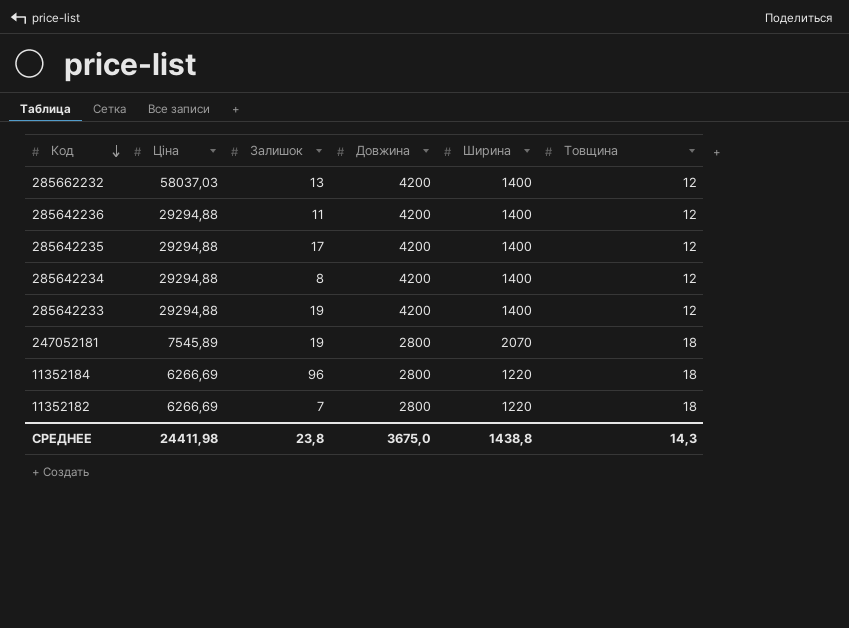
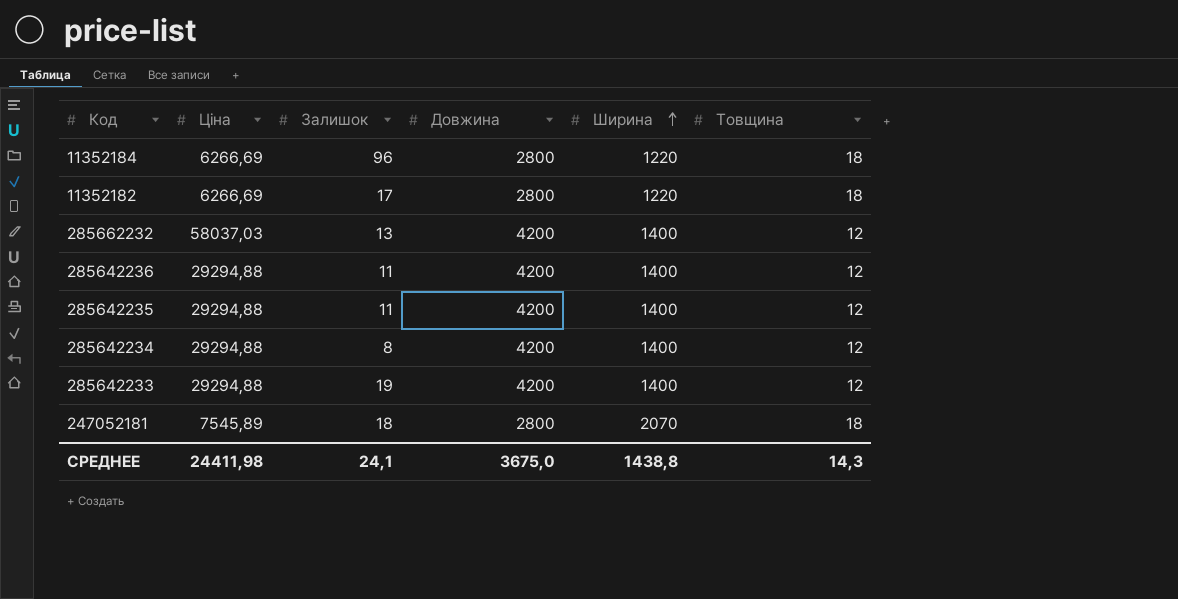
row order: Код descending -> Ширина ascending
11352182 | Залишок: 7 -> 17
285642235 | Залишок: 17 -> 11
247052181 | Залишок: 19 -> 18
СРЕДНЕЕ | Залишок: 23,8 -> 24,1

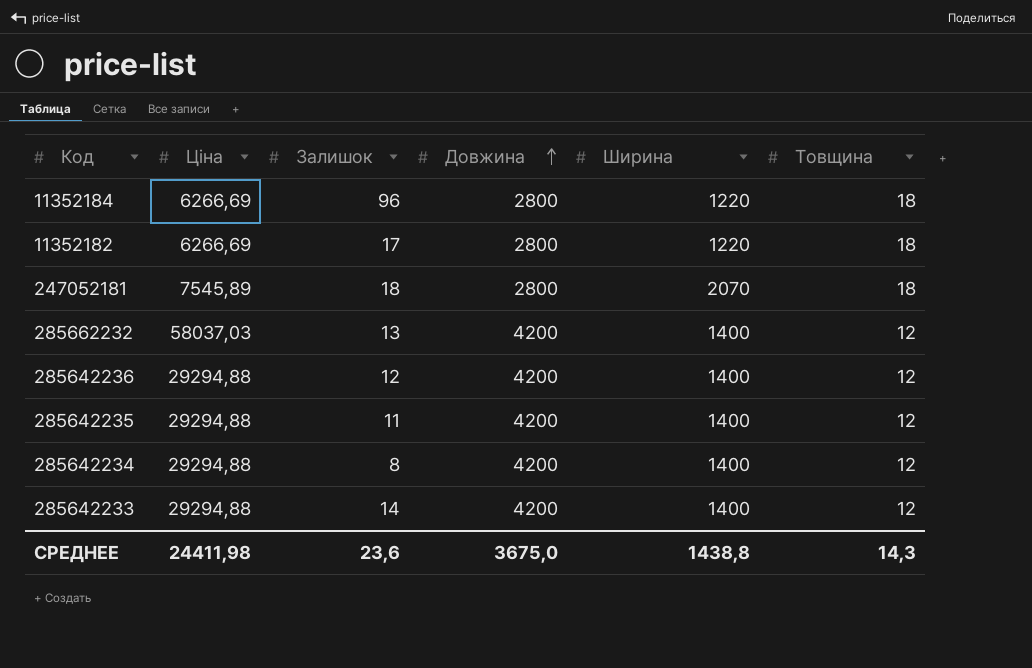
row order: Ширина ascending -> Довжина ascending
285642236 | Залишок: 11 -> 12
285642233 | Залишок: 19 -> 14
СРЕДНЕЕ | Залишок: 24,1 -> 23,6

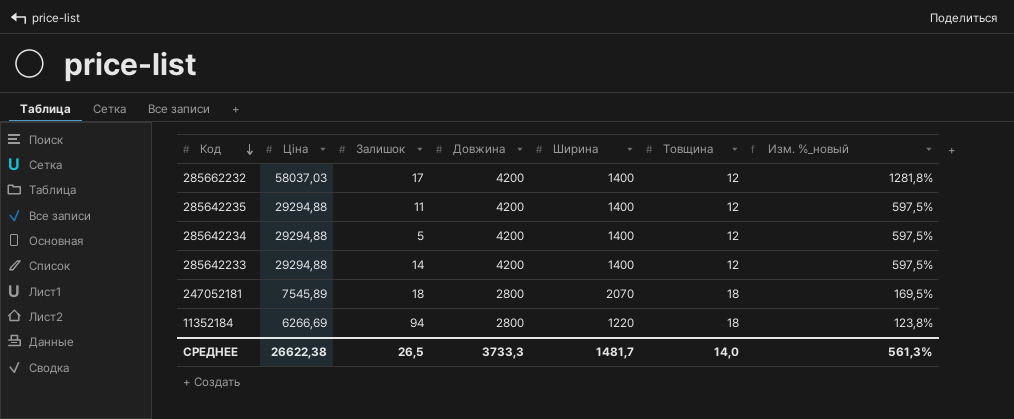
row order: Довжина ascending -> Код descending
column Изм. %_новый | formula: none -> ([Ціна] - [Довжина]) / [Довжина]
row 11352182: 6266,69 | 17 | 2800 | 1220 | 18 -> none
row 285642236: 29294,88 | 12 | 4200 | 1400 | 12 -> none
285662232 | Залишок: 13 -> 17
285642234 | Залишок: 8 -> 5
11352184 | Залишок: 96 -> 94
СРЕДНЕЕ | Ціна: 24411,98 -> 26622,38
СРЕДНЕЕ | Залишок: 23,6 -> 26,5
СРЕДНЕЕ | Довжина: 3675,0 -> 3733,3
СРЕДНЕЕ | Ширина: 1438,8 -> 1481,7
СРЕДНЕЕ | Товщина: 14,3 -> 14,0

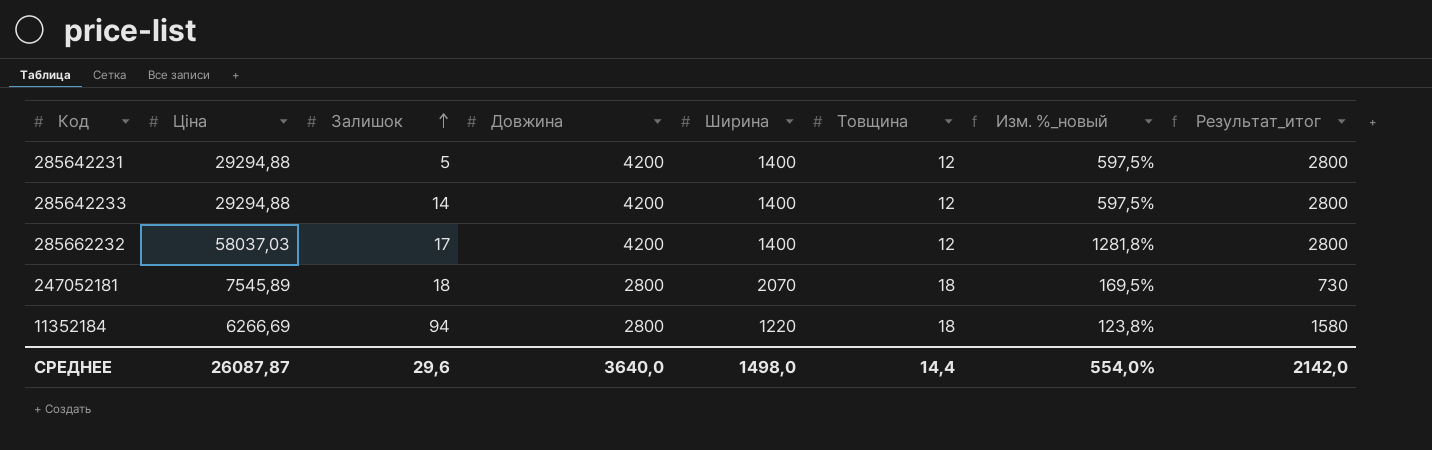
row order: Код descending -> Залишок ascending
column Результат_итог | formula: none -> [Довжина] - [Ширина]
row 285642235: 29294,88 | 11 | 4200 | 1400 | 12 | 597,5% -> none
row 285642234: 29294,88 | 5 | 4200 | 1400 | 12 | 597,5% -> none
row 285642231: none -> 29294,88 | 5 | 4200 | 1400 | 12 | 597,5% | 2800
СРЕДНЕЕ | Ціна: 26622,38 -> 26087,87
СРЕДНЕЕ | Залишок: 26,5 -> 29,6
СРЕДНЕЕ | Довжина: 3733,3 -> 3640,0
СРЕДНЕЕ | Ширина: 1481,7 -> 1498,0
СРЕДНЕЕ | Товщина: 14,0 -> 14,4
СРЕДНЕЕ | Изм. %_новый: 561,3% -> 554,0%

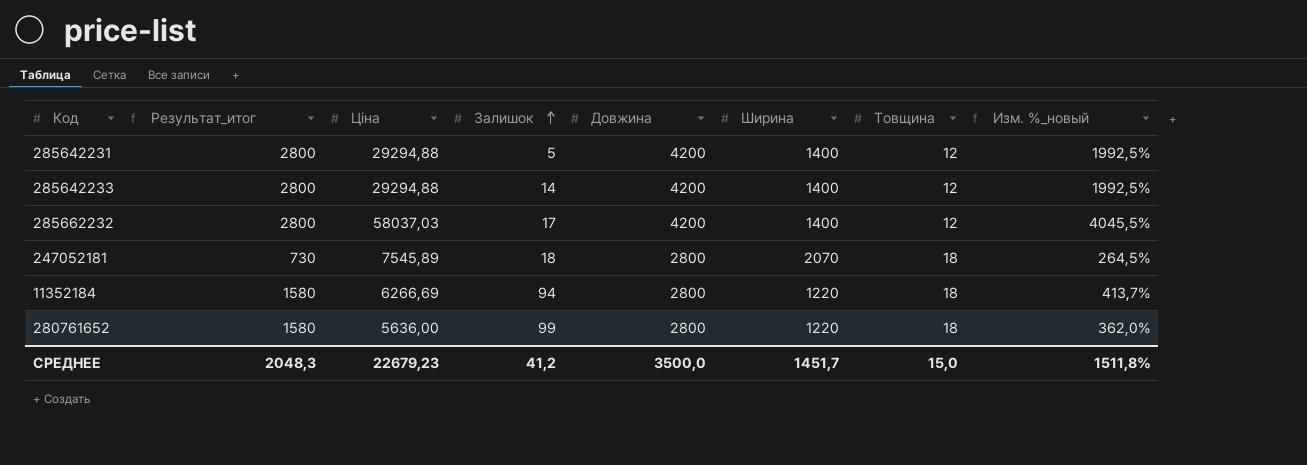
column Результат_итог | position: 8 -> 2
column Изм. %_новый | formula: ([Ціна] - [Довжина]) / [Довжина] -> ([Ціна] - [Ширина]) / [Ширина]
row 280761652: none -> 1580 | 5636,00 | 99 | 2800 | 1220 | 18 | 362,0%
СРЕДНЕЕ | Результат_итог: 2142,0 -> 2048,3
СРЕДНЕЕ | Ціна: 26087,87 -> 22679,23
СРЕДНЕЕ | Залишок: 29,6 -> 41,2
СРЕДНЕЕ | Довжина: 3640,0 -> 3500,0
СРЕДНЕЕ | Ширина: 1498,0 -> 1451,7
СРЕДНЕЕ | Товщина: 14,4 -> 15,0
СРЕДНЕЕ | Изм. %_новый: 554,0% -> 1511,8%

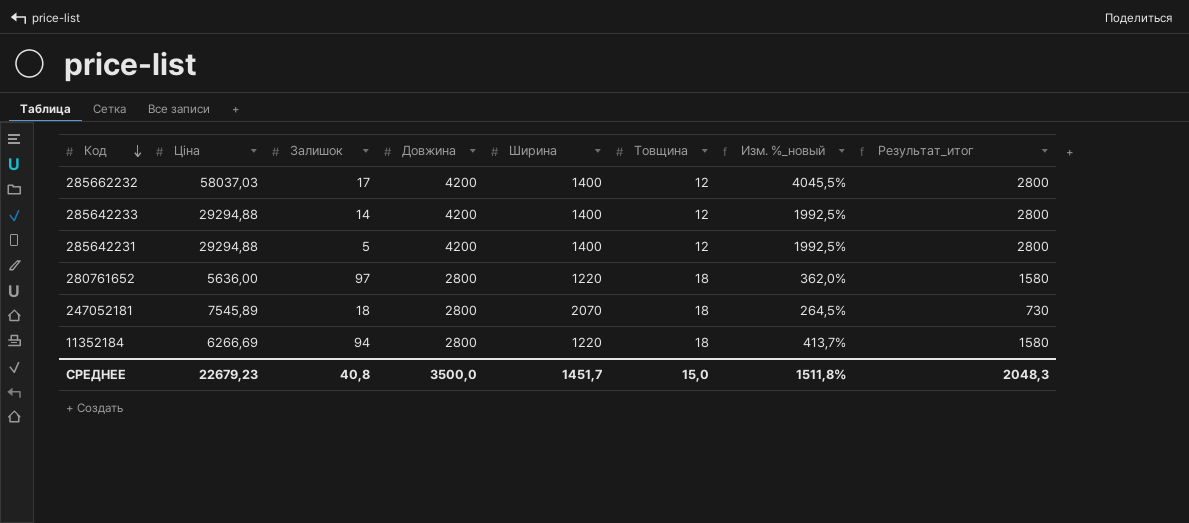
row order: Залишок ascending -> Код descending
column Результат_итог | position: 2 -> 8
280761652 | Залишок: 99 -> 97
СРЕДНЕЕ | Залишок: 41,2 -> 40,8

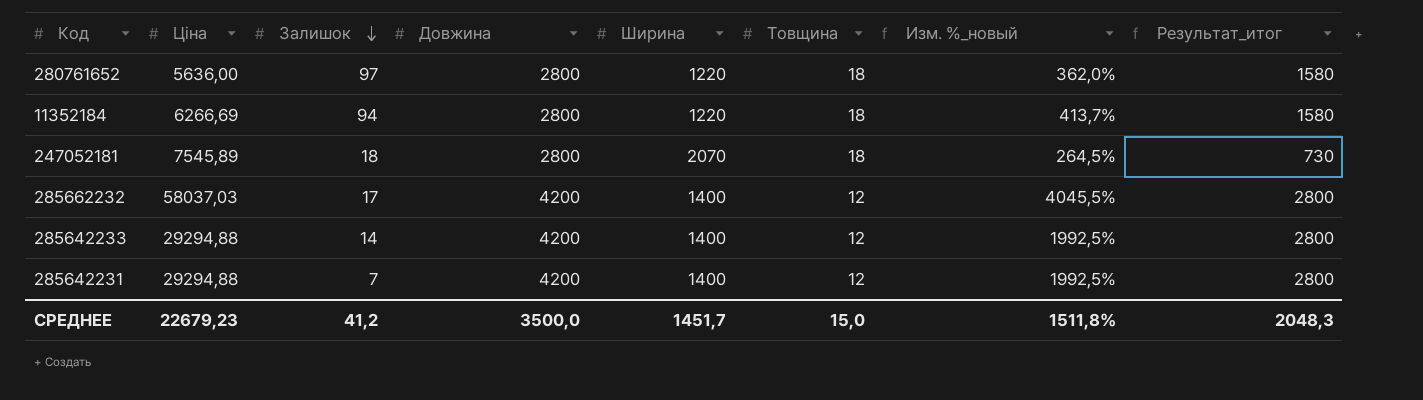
row order: Код descending -> Залишок descending
285642231 | Залишок: 5 -> 7
СРЕДНЕЕ | Залишок: 40,8 -> 41,2

